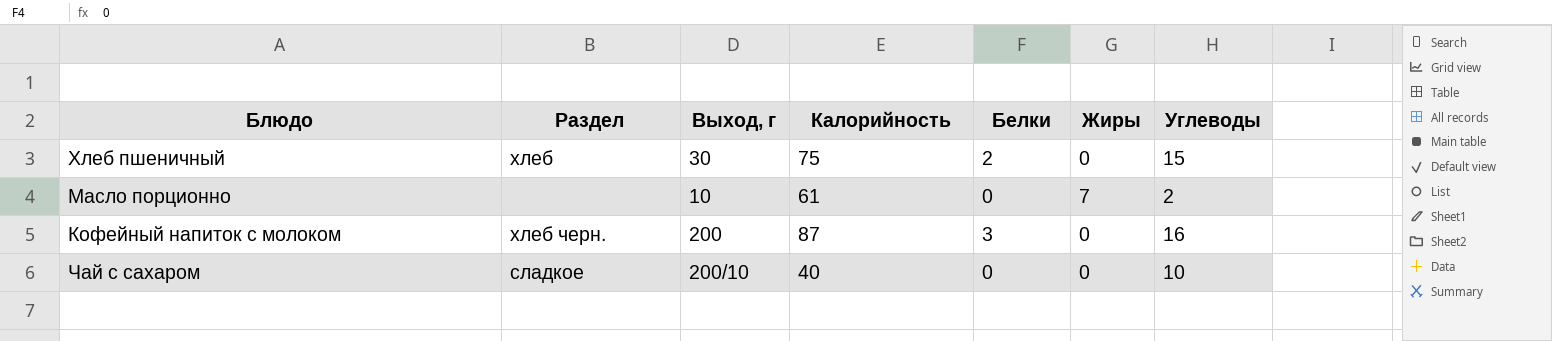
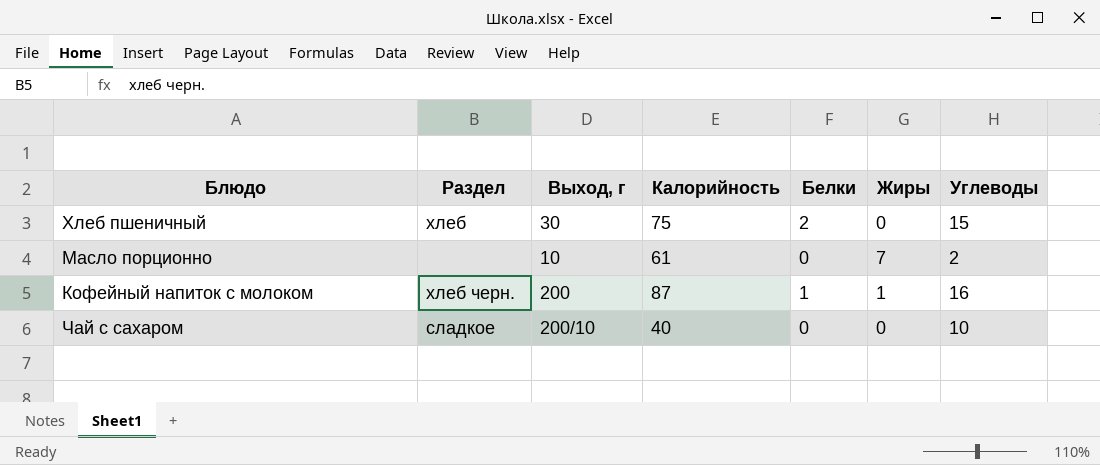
Кофейный напиток с молоком | Белки: 3 -> 1
Кофейный напиток с молоком | Жиры: 0 -> 1

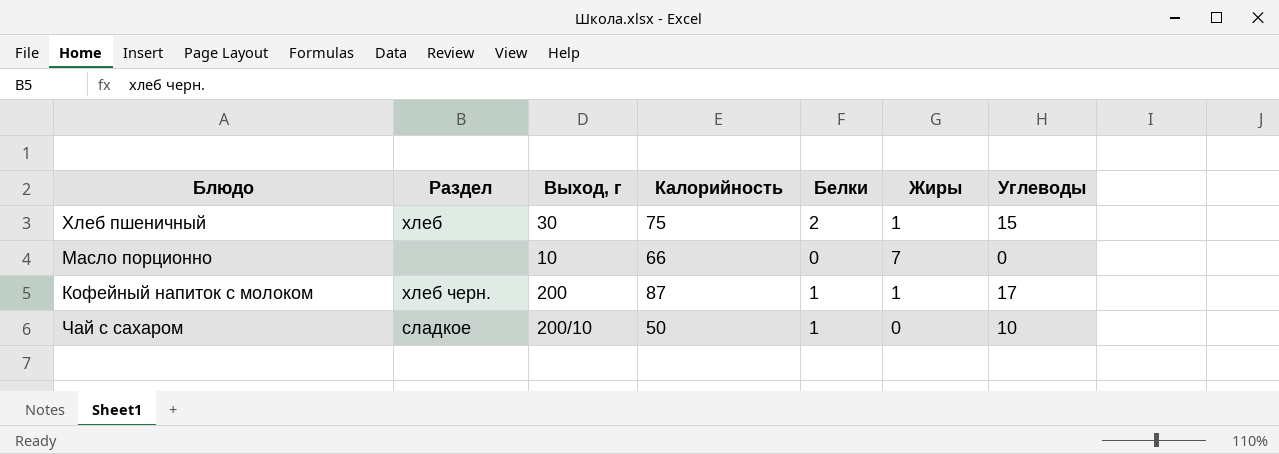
Хлеб пшеничный | Жиры: 0 -> 1
Масло порционно | Калорийность: 61 -> 66
Масло порционно | Углеводы: 2 -> 0
Кофейный напиток с молоком | Углеводы: 16 -> 17
Чай с сахаром | Калорийность: 40 -> 50
Чай с сахаром | Белки: 0 -> 1

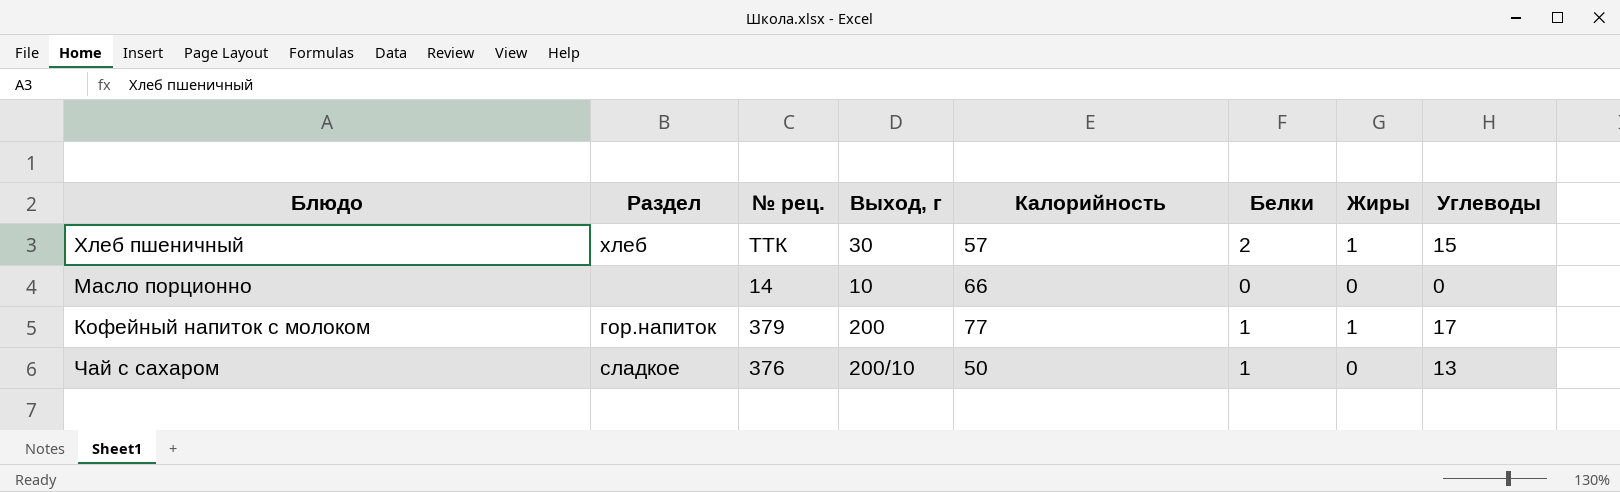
column № рец. | position: none -> 3
Хлеб пшеничный | Калорийность: 75 -> 57
Масло порционно | Жиры: 7 -> 0
Кофейный напиток с молоком | Раздел: хлеб черн. -> гор.напиток
Кофейный напиток с молоком | Калорийность: 87 -> 77
Чай с сахаром | Углеводы: 10 -> 13

